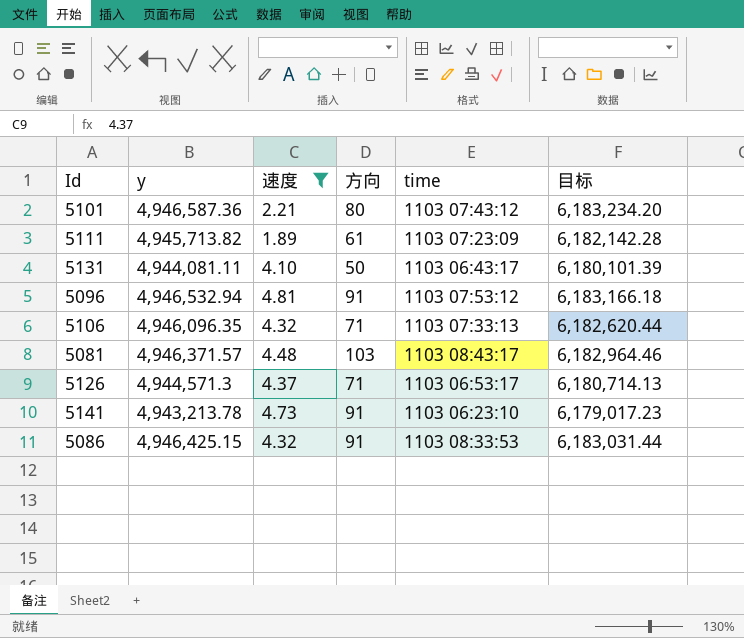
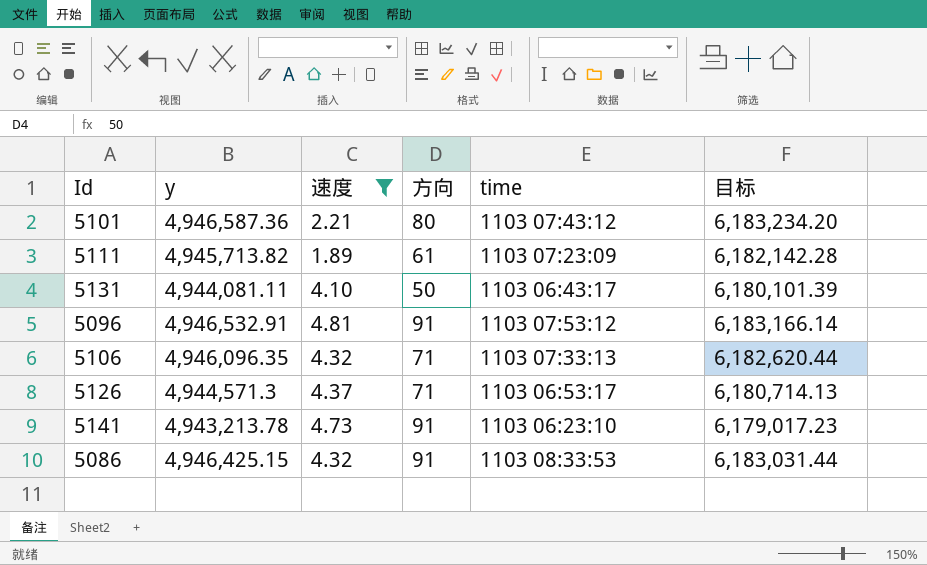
row 5081: 4,946,371.57 | 4.48 | 103 | 1103 08:43:17 | 6,182,964.46 -> none
5096 | y: 4,946,532.94 -> 4,946,532.91
5096 | 目标: 6,183,166.18 -> 6,183,166.14

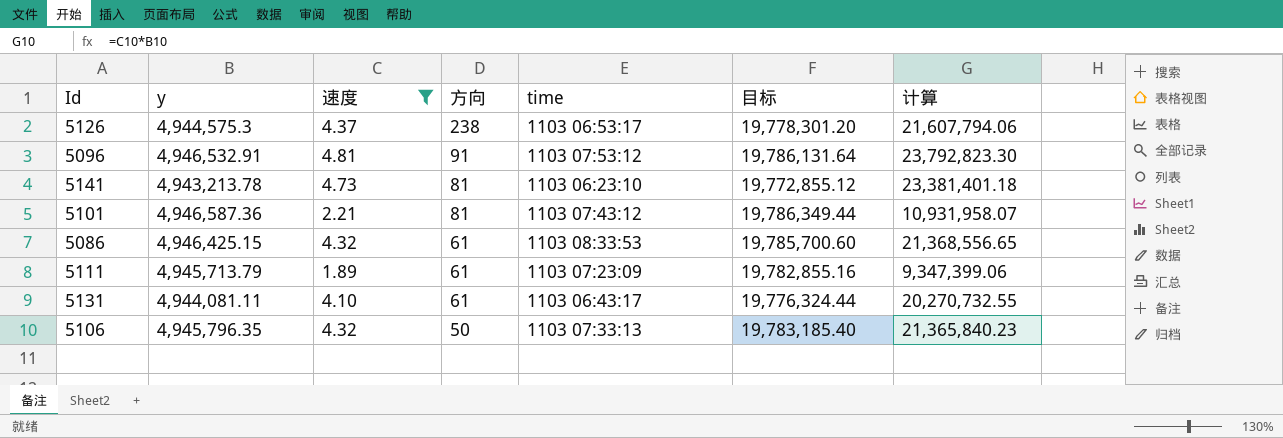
row order: none -> 方向 descending
column 目标 | formula: [y] * 1.25 -> [y] * 4
column 计算 | formula: none -> [y] * [速度]
5126 | y: 4,944,571.3 -> 4,944,575.3
5126 | 方向: 71 -> 238
5141 | 方向: 91 -> 81
5101 | 方向: 80 -> 81
5086 | 方向: 91 -> 61
5111 | y: 4,945,713.82 -> 4,945,713.79
5131 | 方向: 50 -> 61
5106 | y: 4,946,096.35 -> 4,945,796.35
5106 | 方向: 71 -> 50

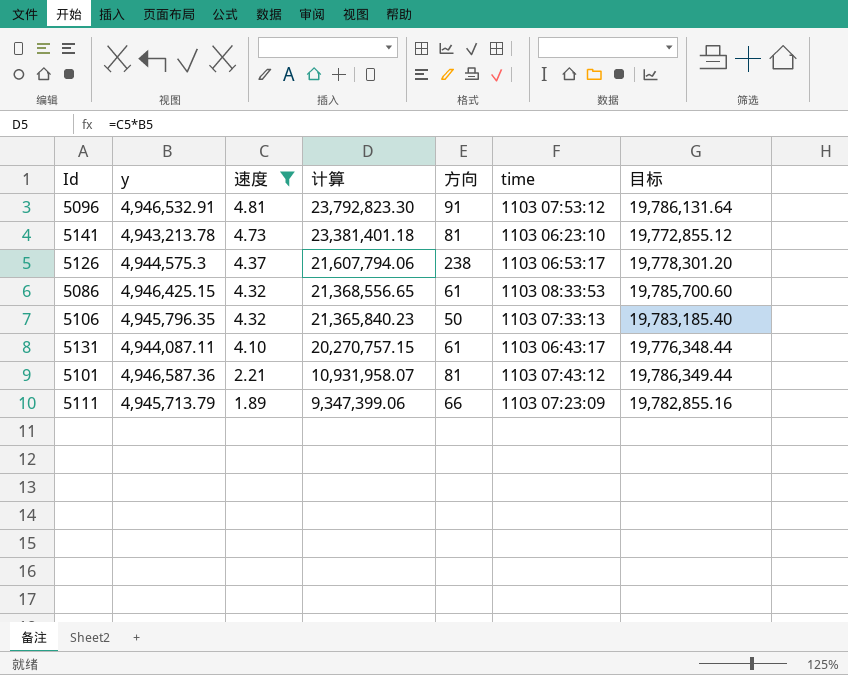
row order: 方向 descending -> 速度 descending
column 计算 | position: 7 -> 4
5131 | y: 4,944,081.11 -> 4,944,087.11
5131 | 计算: 20,270,732.55 -> 20,270,757.15
5131 | 目标: 19,776,324.44 -> 19,776,348.44
5111 | 方向: 61 -> 66

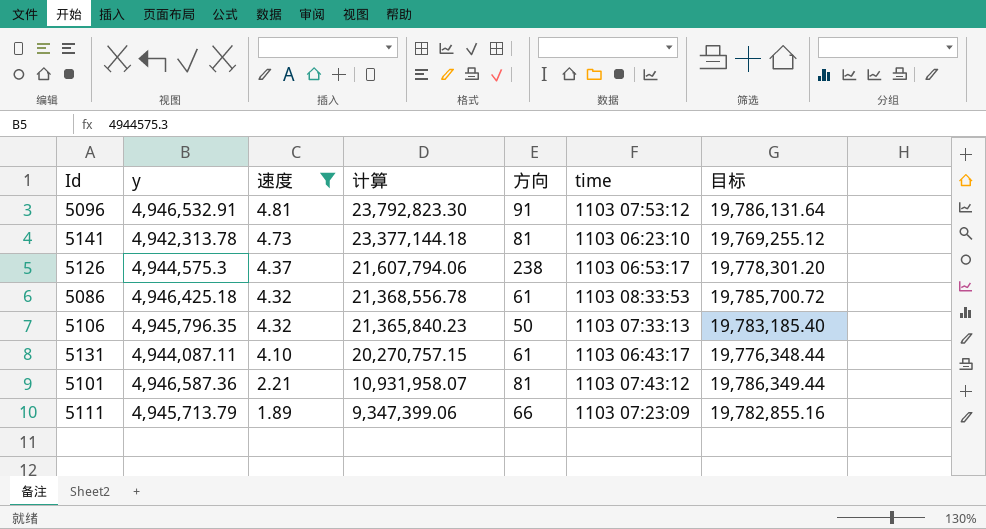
5141 | y: 4,943,213.78 -> 4,942,313.78
5141 | 计算: 23,381,401.18 -> 23,377,144.18
5141 | 目标: 19,772,855.12 -> 19,769,255.12
5086 | y: 4,946,425.15 -> 4,946,425.18
5086 | 计算: 21,368,556.65 -> 21,368,556.78
5086 | 目标: 19,785,700.60 -> 19,785,700.72

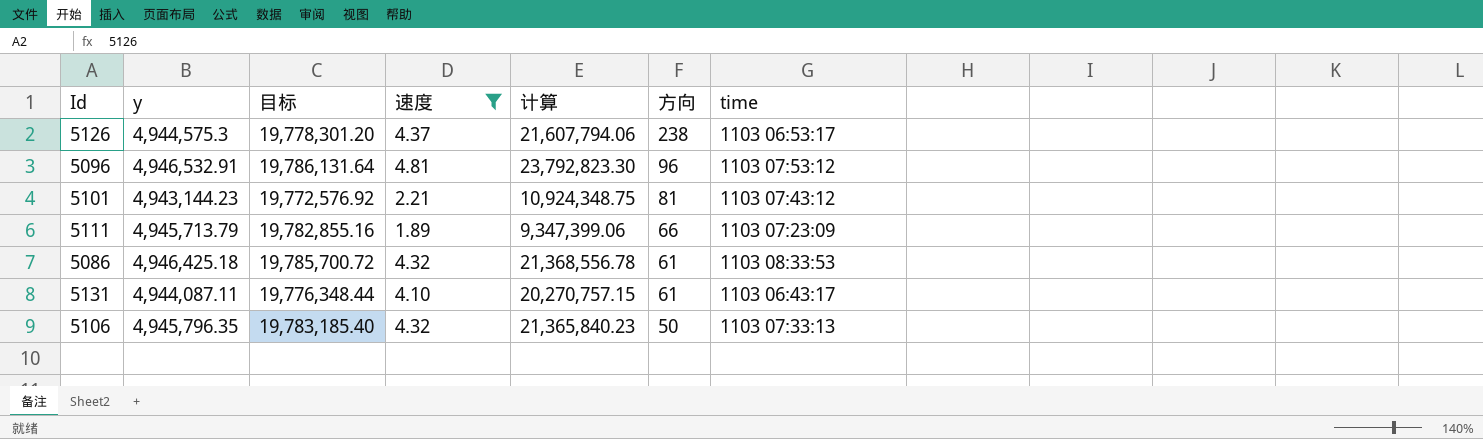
row order: 速度 descending -> 方向 descending
column 目标 | position: 7 -> 3
row 5141: 4,942,313.78 | 4.73 | 23,377,144.18 | 81 | 1103 06:23:10 | 19,769,255.12 -> none
5096 | 方向: 91 -> 96
5101 | y: 4,946,587.36 -> 4,943,144.23
5101 | 目标: 19,786,349.44 -> 19,772,576.92
5101 | 计算: 10,931,958.07 -> 10,924,348.75

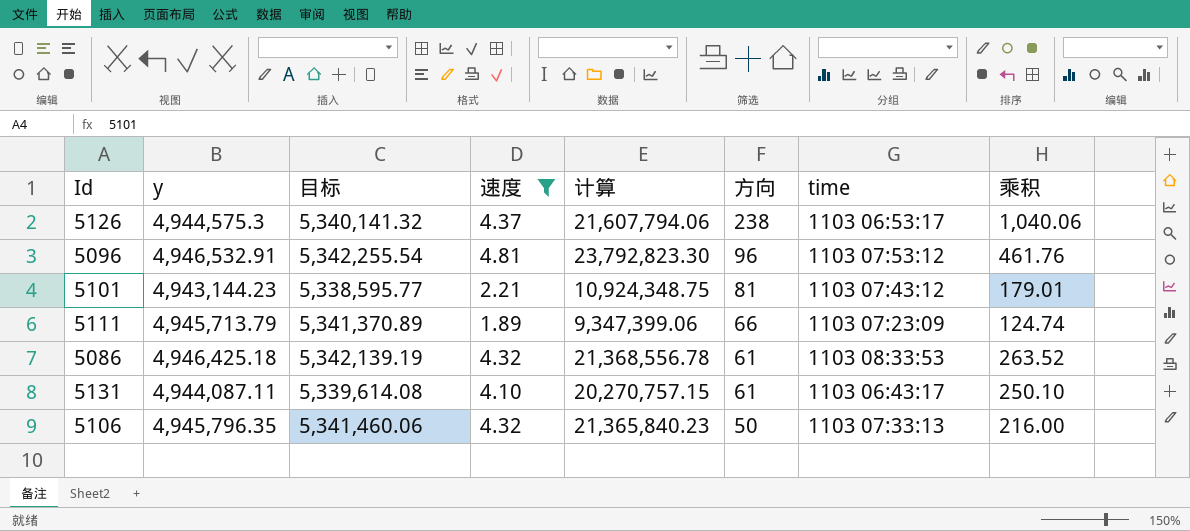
column 目标 | formula: [y] * 4 -> [y] * 1.08
column 乘积 | formula: none -> [速度] * [方向]

